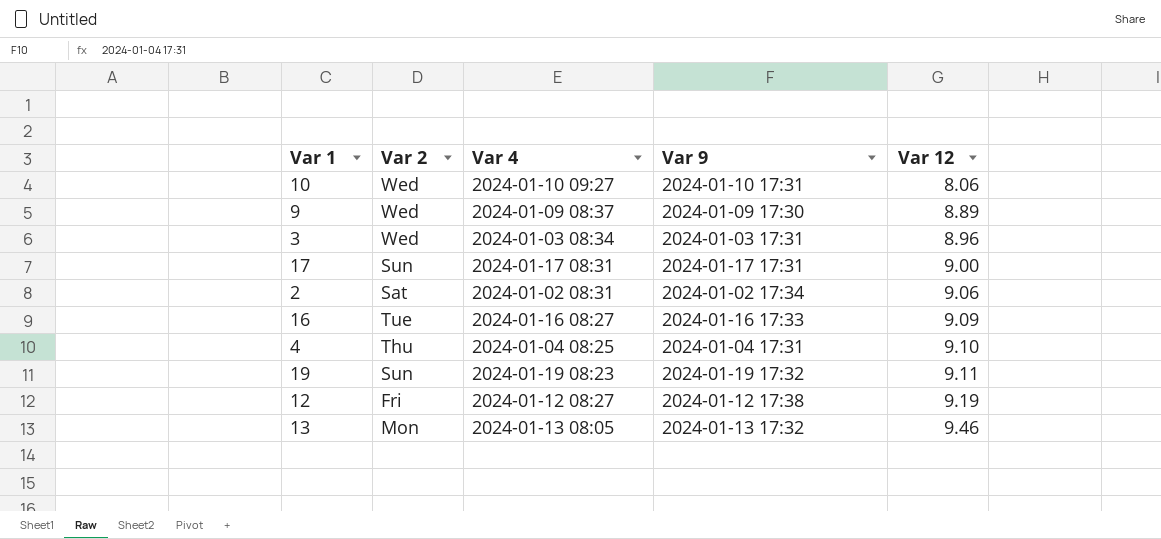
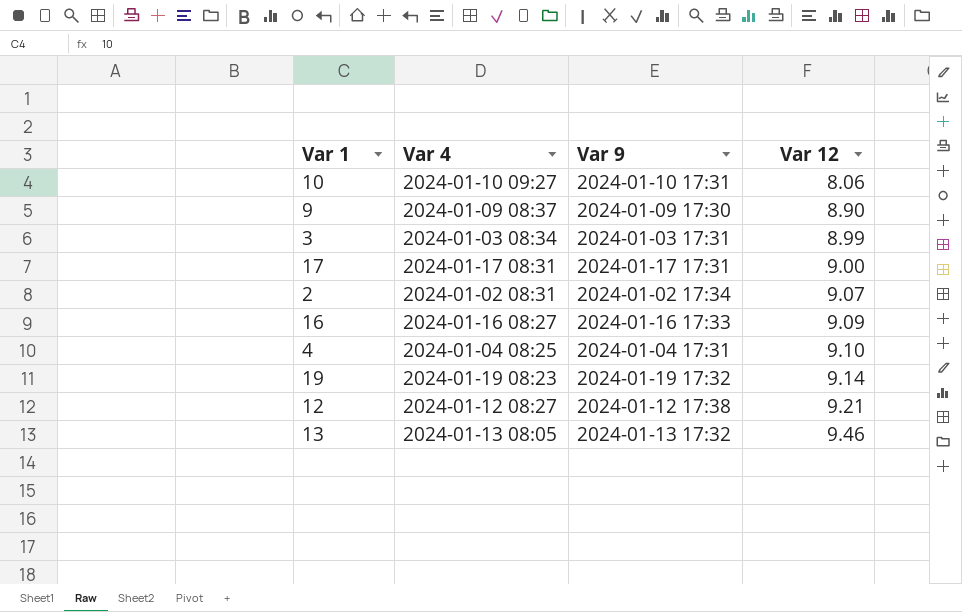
column Var 2 | position: 2 -> none
9 | Var 12: 8.89 -> 8.90
3 | Var 12: 8.96 -> 8.99
2 | Var 12: 9.06 -> 9.07
19 | Var 12: 9.11 -> 9.14
12 | Var 12: 9.19 -> 9.21

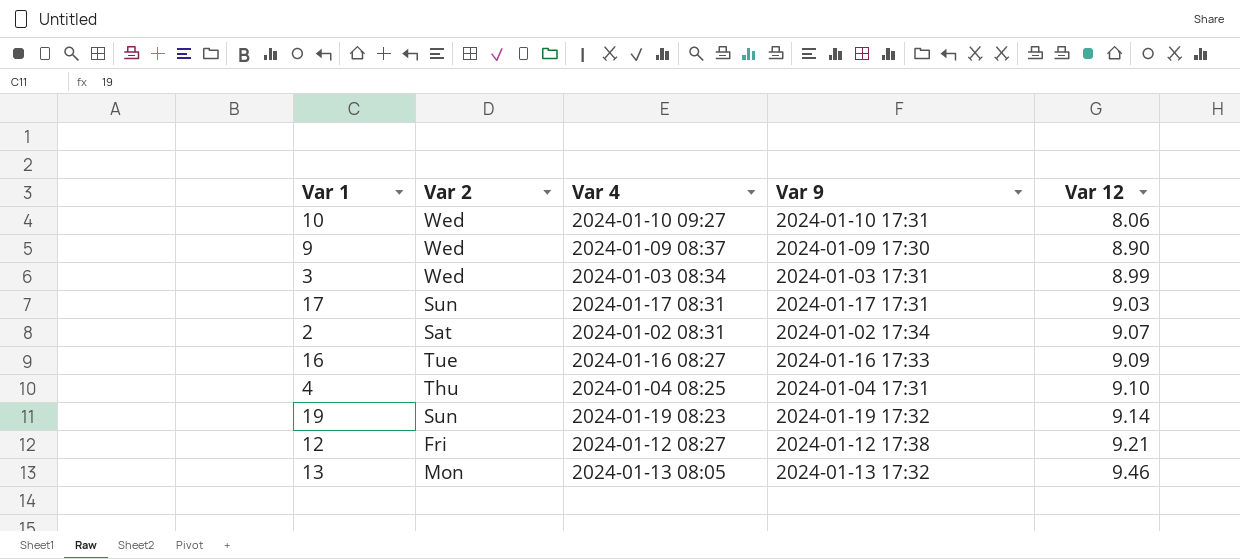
column Var 2 | position: none -> 2
17 | Var 12: 9.00 -> 9.03

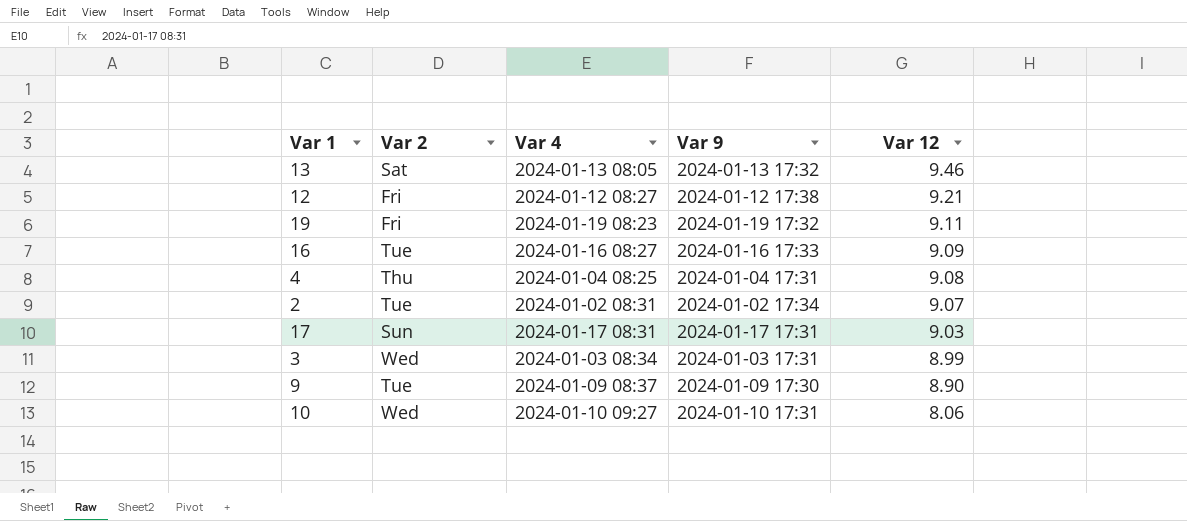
row order: Var 12 ascending -> Var 12 descending
13 | Var 2: Mon -> Sat
19 | Var 2: Sun -> Fri
19 | Var 12: 9.14 -> 9.11
4 | Var 12: 9.10 -> 9.08
2 | Var 2: Sat -> Tue
9 | Var 2: Wed -> Tue

